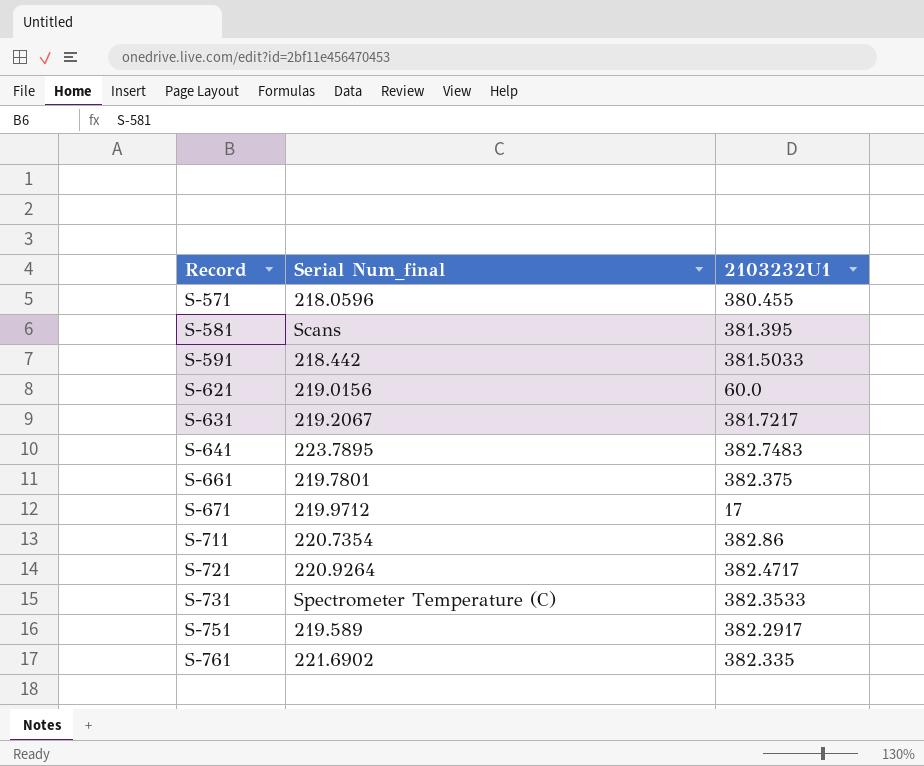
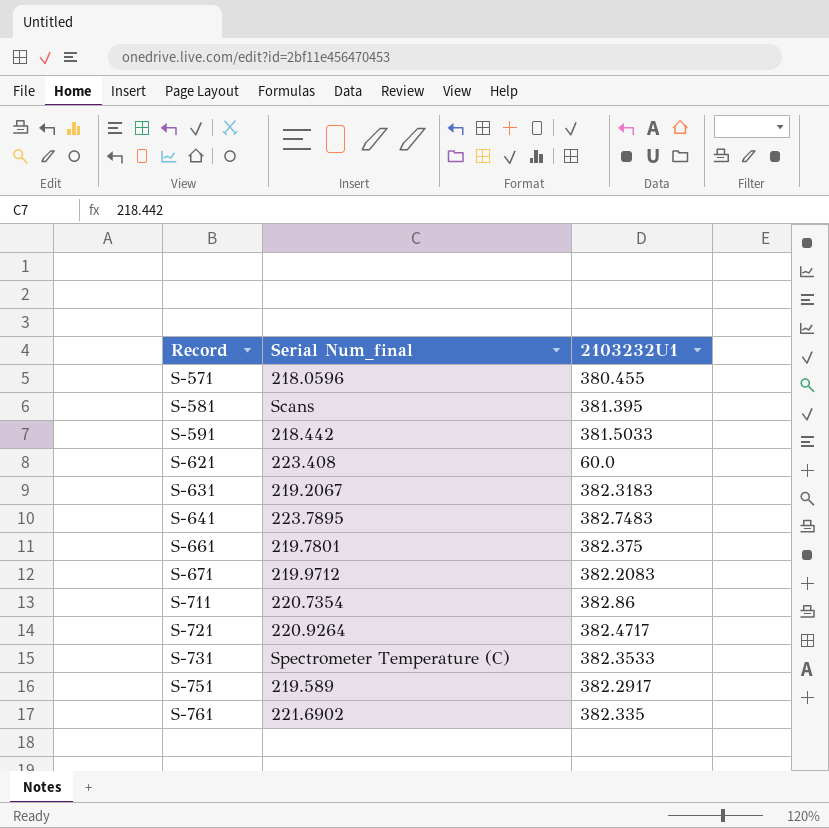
S-621 | Serial Num_final: 219.0156 -> 223.408
S-631 | 2103232U1: 381.7217 -> 382.3183
S-671 | 2103232U1: 17 -> 382.2083

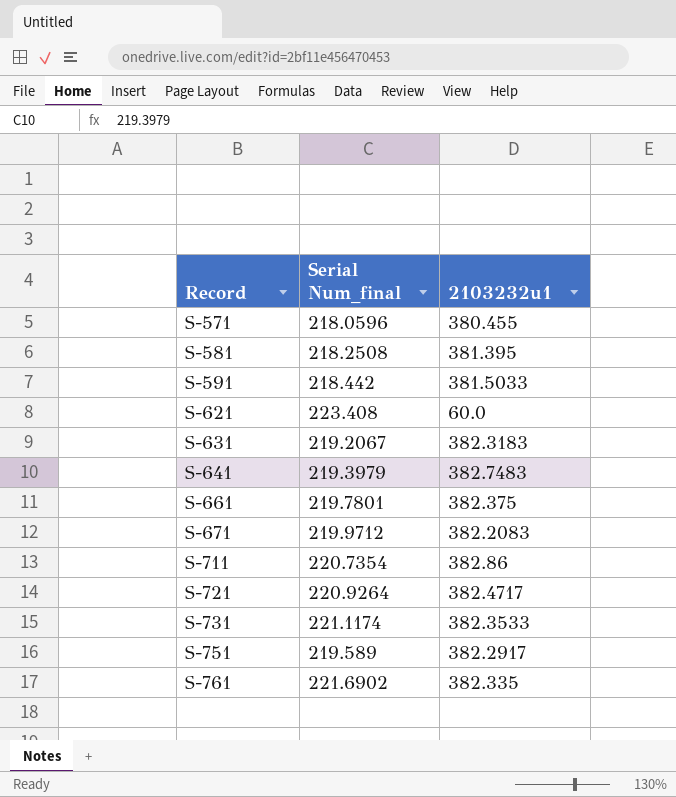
column name: 2103232U1 -> 2103232u1
S-581 | Serial Num_final: Scans -> 218.2508
S-641 | Serial Num_final: 223.7895 -> 219.3979
S-731 | Serial Num_final: Spectrometer Temperature (C) -> 221.1174

